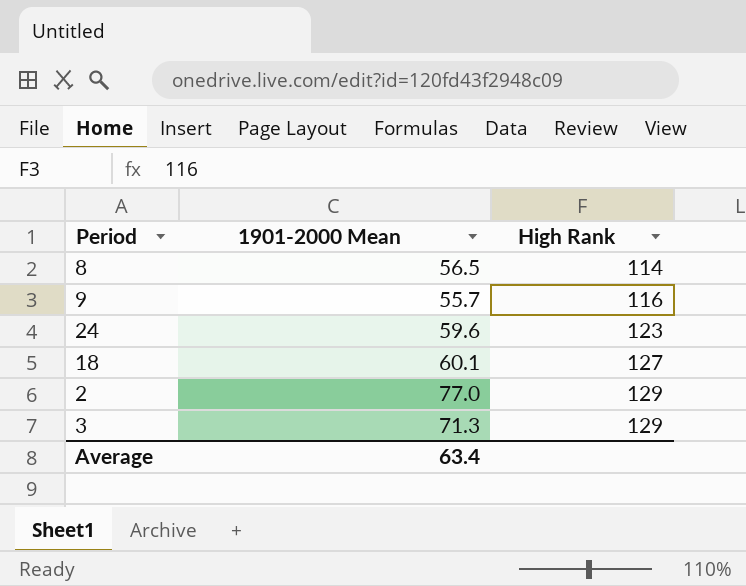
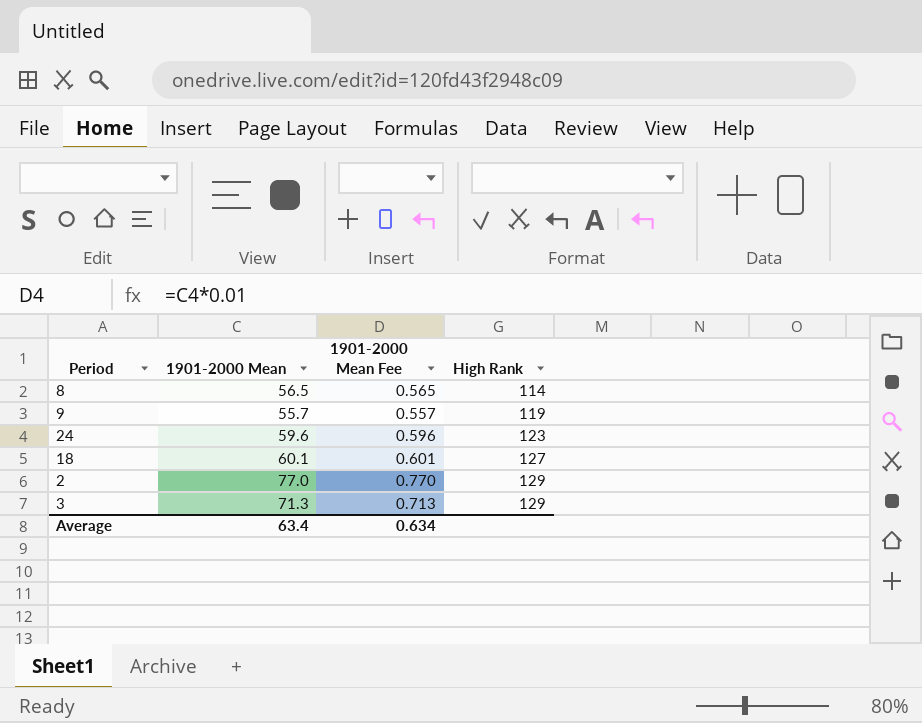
column 1901-2000 Mean Fee | formula: none -> [1901-2000 Mean] * 0.01
9 | High Rank: 116 -> 119

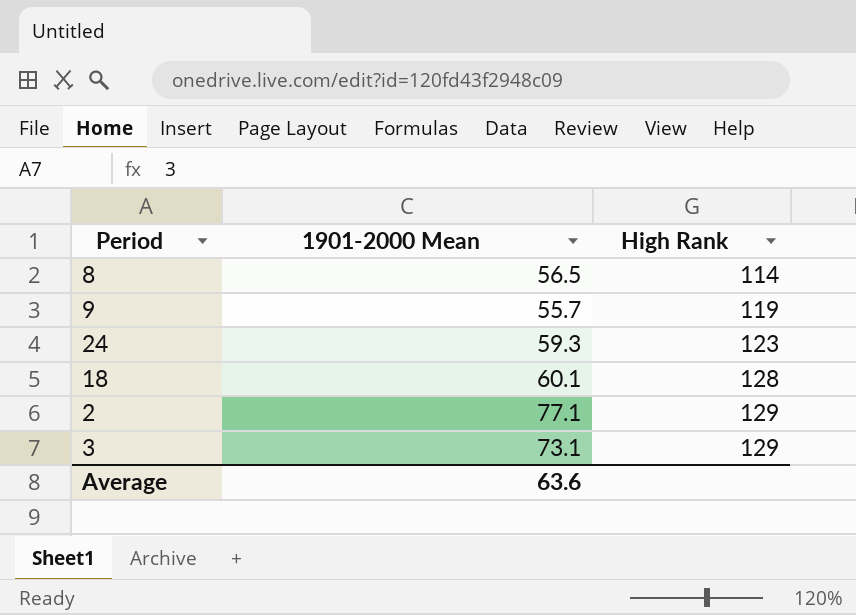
column 1901-2000 Mean Fee | formula: [1901-2000 Mean] * 0.01 -> none
24 | 1901-2000 Mean: 59.6 -> 59.3
18 | High Rank: 127 -> 128
2 | 1901-2000 Mean: 77.0 -> 77.1
3 | 1901-2000 Mean: 71.3 -> 73.1
Average | 1901-2000 Mean: 63.4 -> 63.6

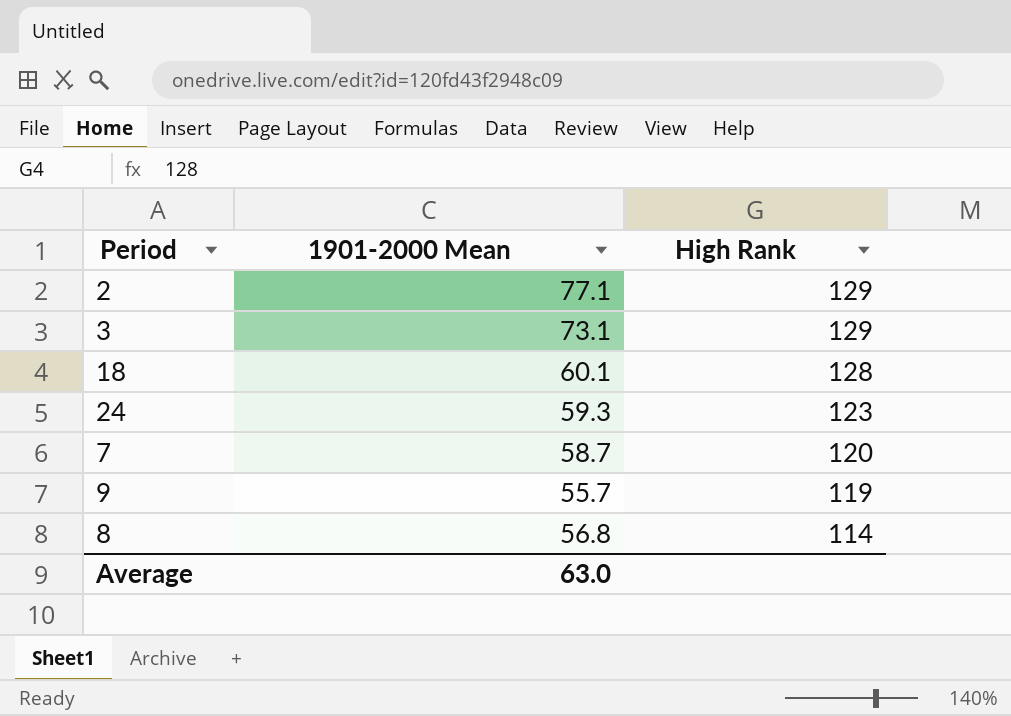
row order: High Rank ascending -> High Rank descending
row 7: none -> 58.7 | 120
8 | 1901-2000 Mean: 56.5 -> 56.8
Average | 1901-2000 Mean: 63.6 -> 63.0

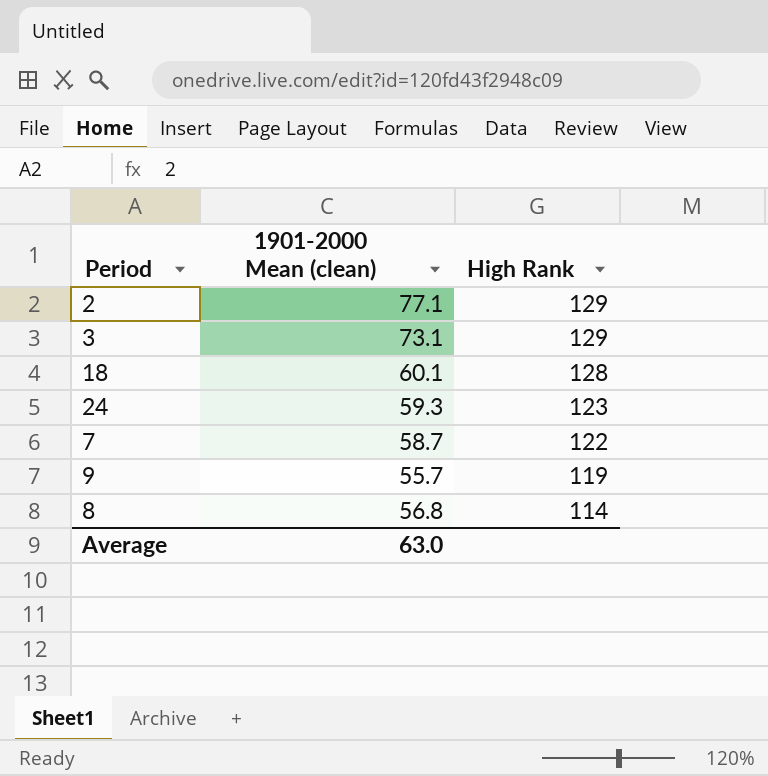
column name: 1901-2000 Mean -> 1901-2000 Mean (clean)
7 | High Rank: 120 -> 122

